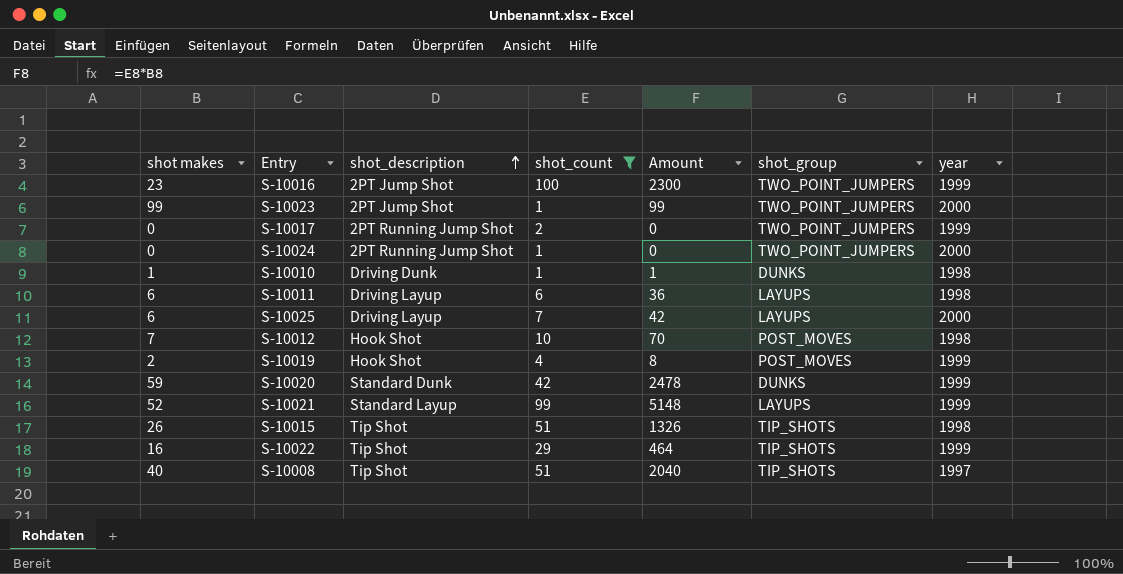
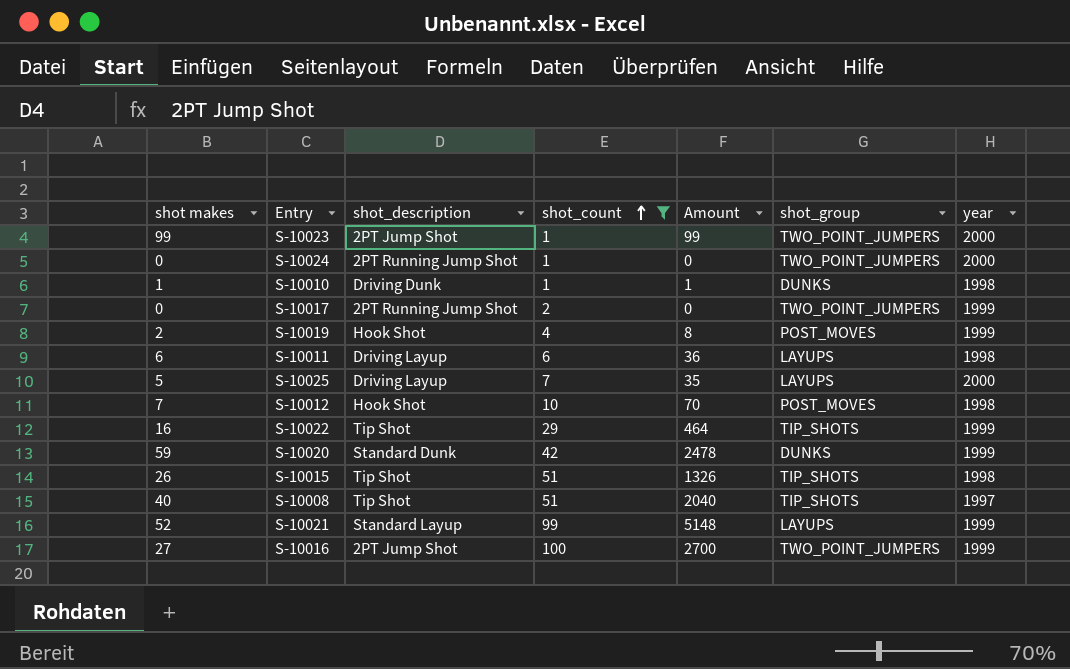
row order: shot_description ascending -> shot_count ascending
S-10025 | shot makes: 6 -> 5
S-10025 | Amount: 42 -> 35
S-10016 | shot makes: 23 -> 27
S-10016 | Amount: 2300 -> 2700

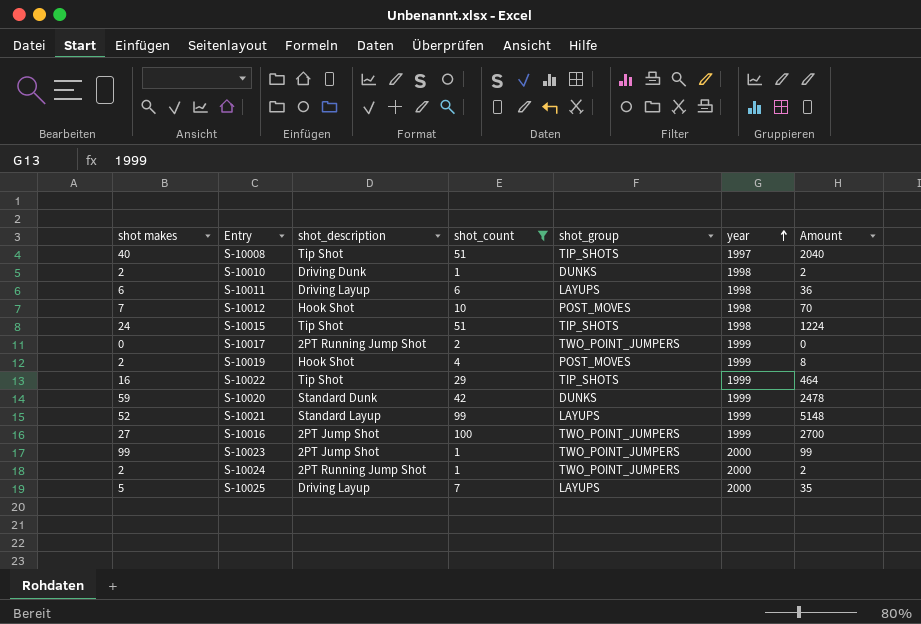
row order: shot_count ascending -> year ascending
column Amount | position: 5 -> 7
S-10010 | shot makes: 1 -> 2
S-10010 | Amount: 1 -> 2
S-10015 | shot makes: 26 -> 24
S-10015 | Amount: 1326 -> 1224
S-10024 | shot makes: 0 -> 2
S-10024 | Amount: 0 -> 2

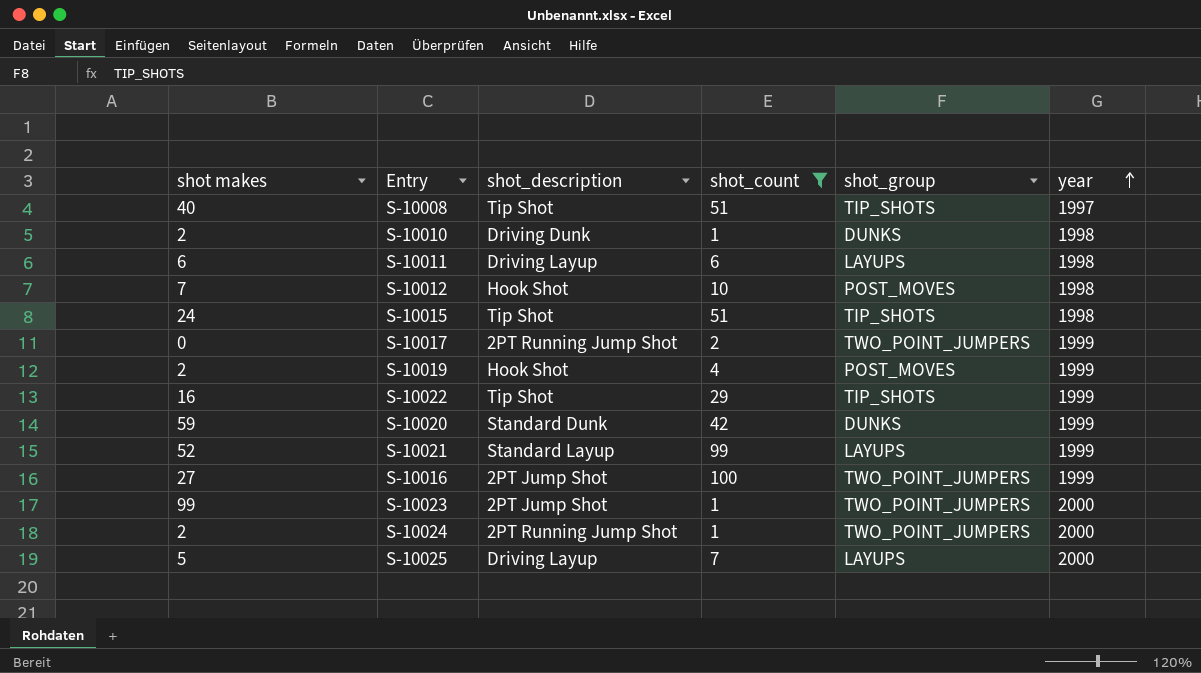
column Amount | formula: [shot makes] * [shot_count] -> none

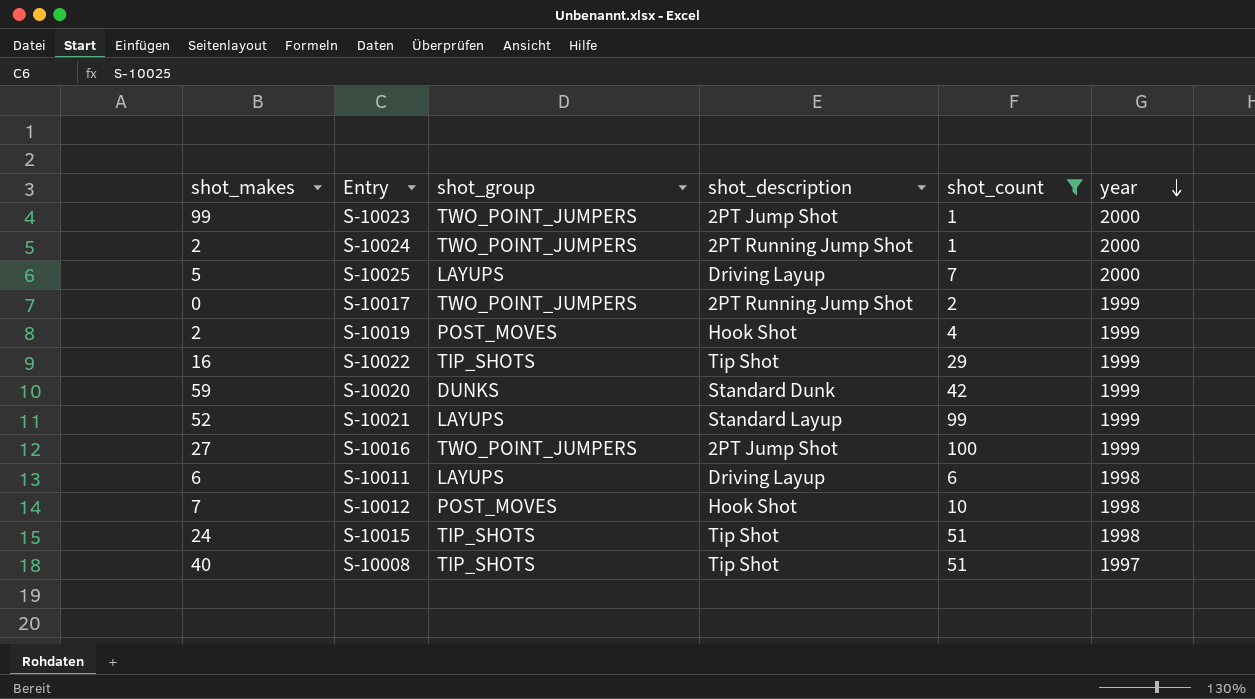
row order: year ascending -> year descending
column name: shot makes -> shot_makes
column shot_group | position: 5 -> 3
row S-10010: 2 | Driving Dunk | 1 | DUNKS | 1998 -> none

